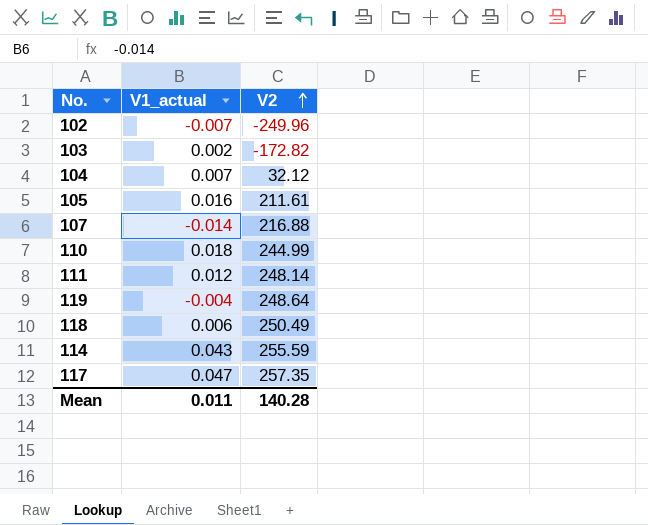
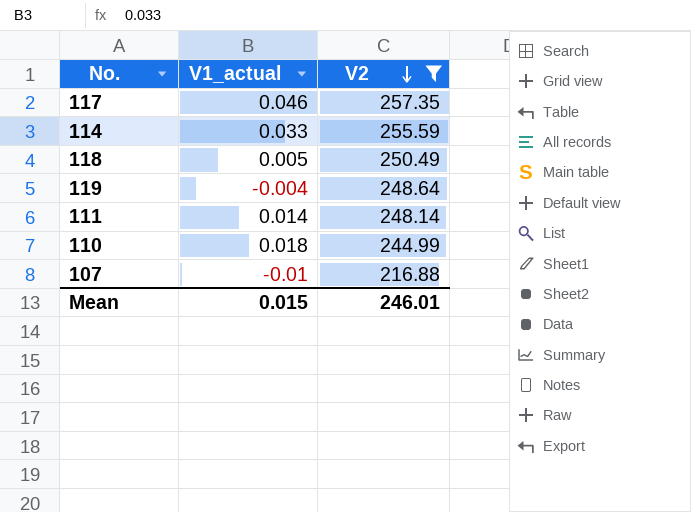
filter: none -> V2 >= 216.88
row order: V2 ascending -> V2 descending
117 | V1_actual: 0.047 -> 0.046
114 | V1_actual: 0.043 -> 0.033
118 | V1_actual: 0.006 -> 0.005
111 | V1_actual: 0.012 -> 0.014
107 | V1_actual: -0.014 -> -0.01
Mean | V1_actual: 0.011 -> 0.015
Mean | V2: 140.28 -> 246.01

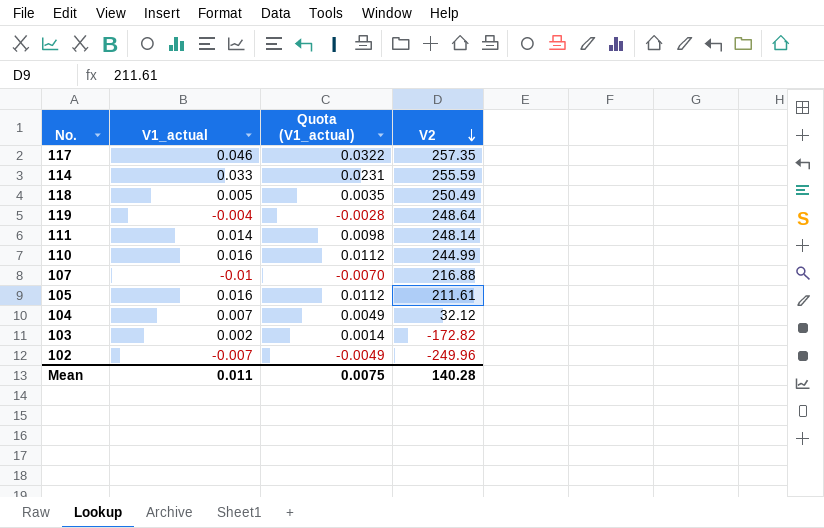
filter: V2 >= 216.88 -> none
column Quota (V1_actual) | formula: none -> [V1_actual] * 0.7
110 | V1_actual: 0.018 -> 0.016
Mean | V1_actual: 0.015 -> 0.011
Mean | V2: 246.01 -> 140.28

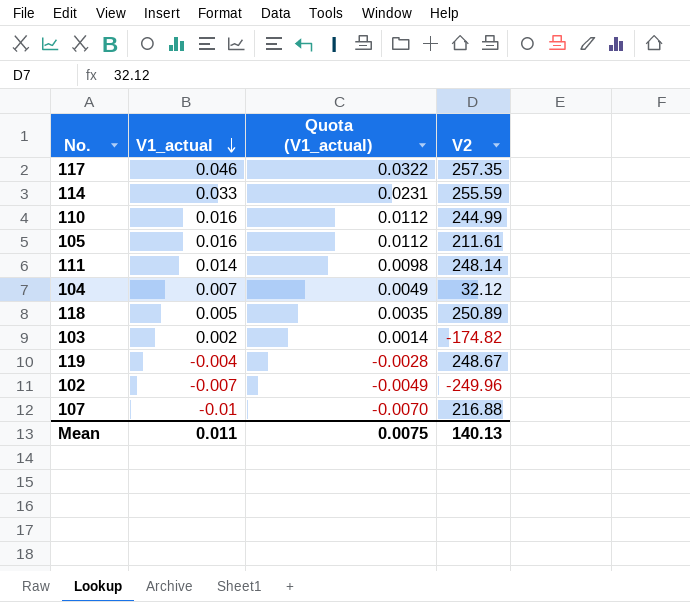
row order: V2 descending -> V1_actual descending
118 | V2: 250.49 -> 250.89
103 | V2: -172.82 -> -174.82
119 | V2: 248.64 -> 248.67
Mean | V2: 140.28 -> 140.13

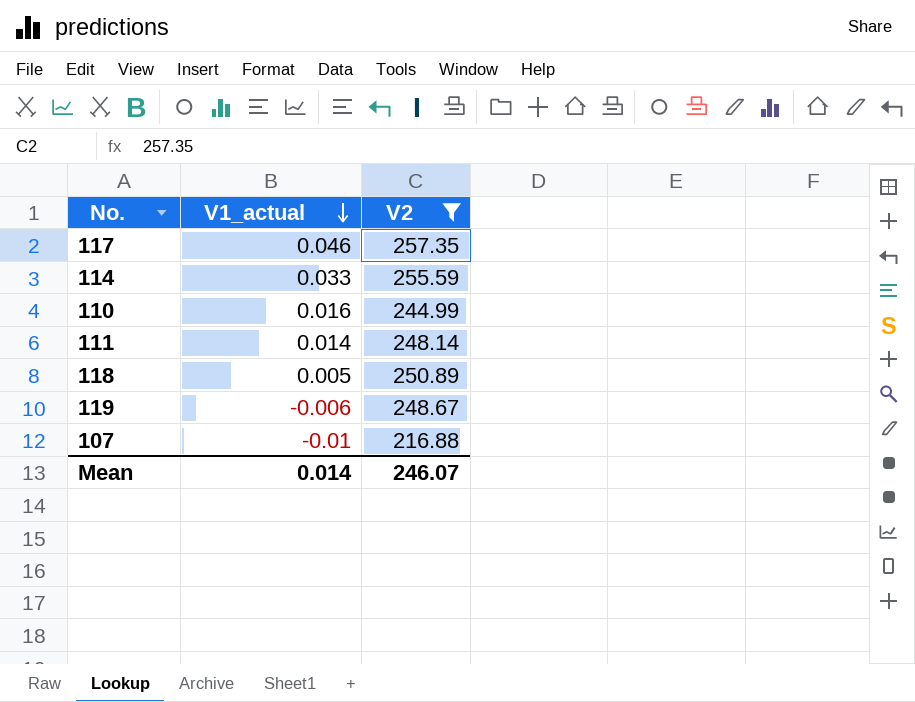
filter: none -> V2 >= 216.88
column Quota (V1_actual) | formula: [V1_actual] * 0.7 -> none
119 | V1_actual: -0.004 -> -0.006
Mean | V1_actual: 0.011 -> 0.014
Mean | V2: 140.13 -> 246.07

